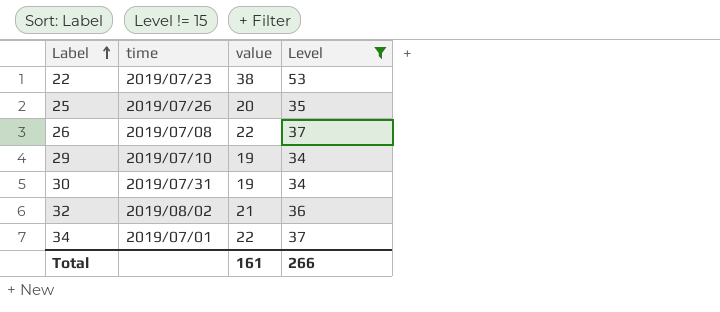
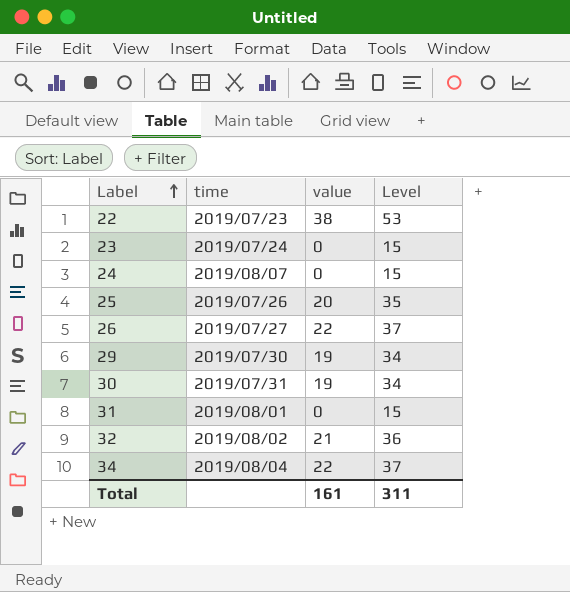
filter: Level != 15 -> none
26 | time: 2019/07/08 -> 2019/07/27
29 | time: 2019/07/10 -> 2019/07/30
34 | time: 2019/07/01 -> 2019/08/04
Total | Level: 266 -> 311

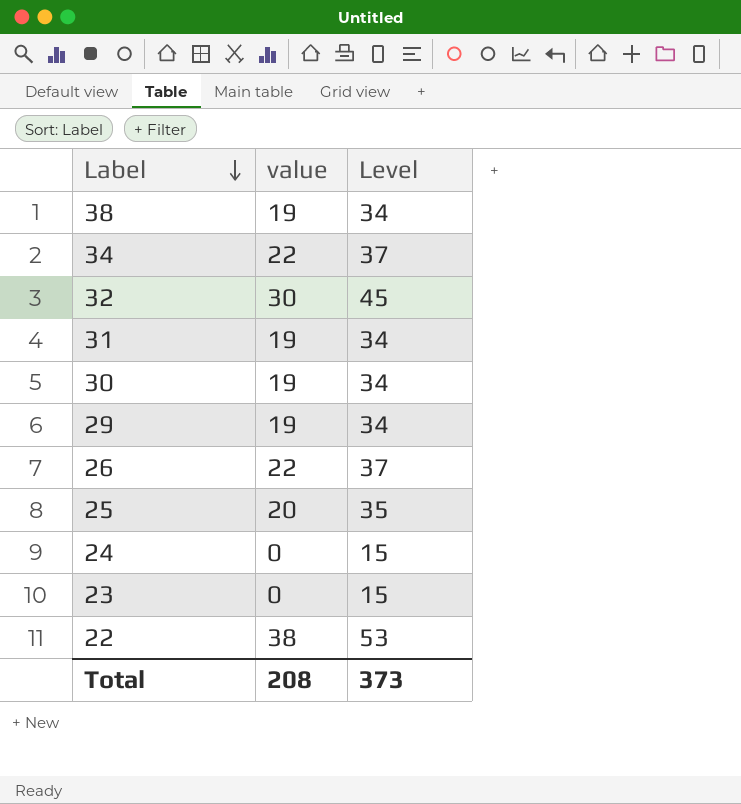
row order: Label ascending -> Label descending
column time | position: 2 -> none
row 38: none -> 19 | 34
32 | value: 21 -> 30
32 | Level: 36 -> 45
31 | value: 0 -> 19
31 | Level: 15 -> 34
Total | value: 161 -> 208
Total | Level: 311 -> 373

